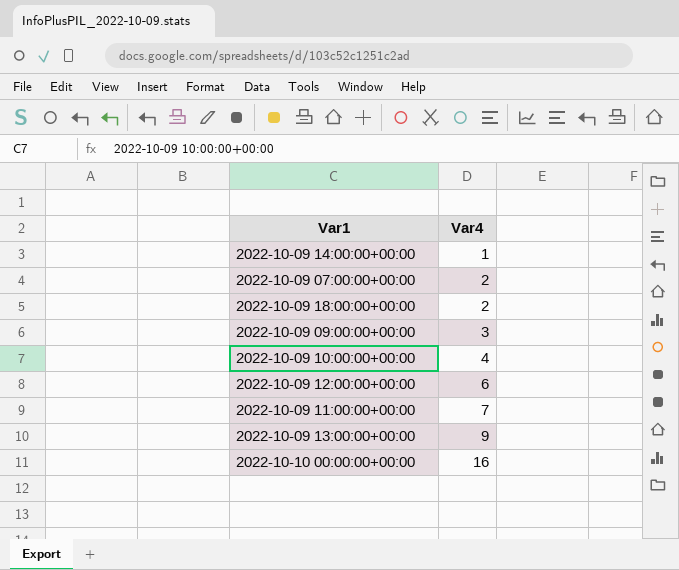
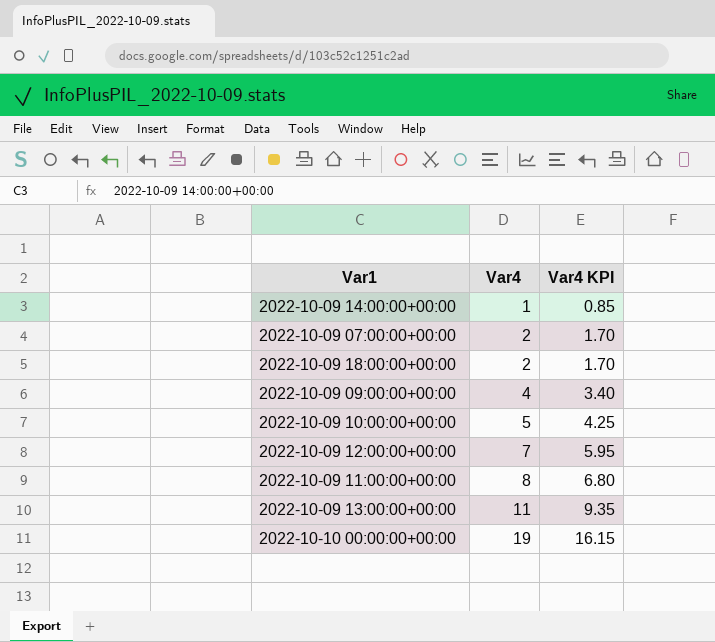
column Var4 KPI | formula: none -> [Var4] * 0.85
2022-10-09 09:00:00+00:00 | Var4: 3 -> 4
2022-10-09 10:00:00+00:00 | Var4: 4 -> 5
2022-10-09 12:00:00+00:00 | Var4: 6 -> 7
2022-10-09 11:00:00+00:00 | Var4: 7 -> 8
2022-10-09 13:00:00+00:00 | Var4: 9 -> 11
2022-10-10 00:00:00+00:00 | Var4: 16 -> 19

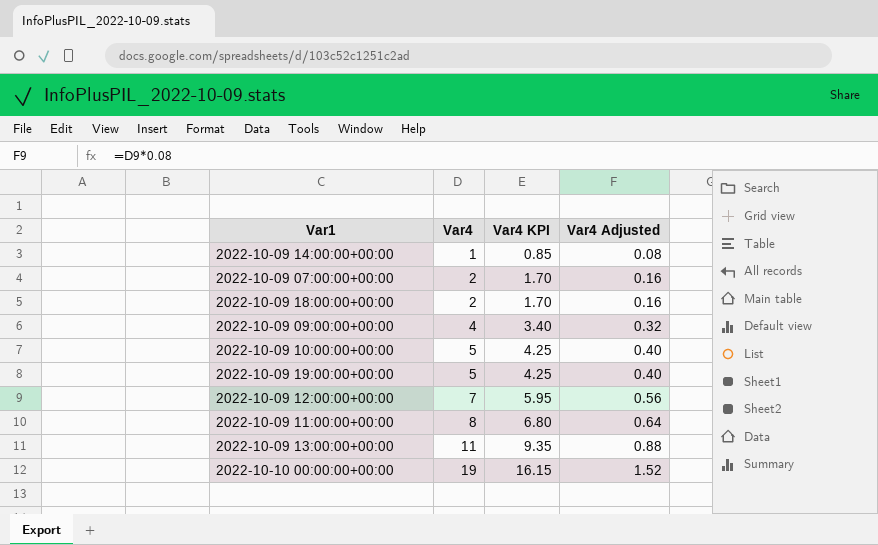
column Var4 Adjusted | formula: none -> [Var4] * 0.08
row 2022-10-09 19:00:00+00:00: none -> 5 | 4.25 | 0.40

